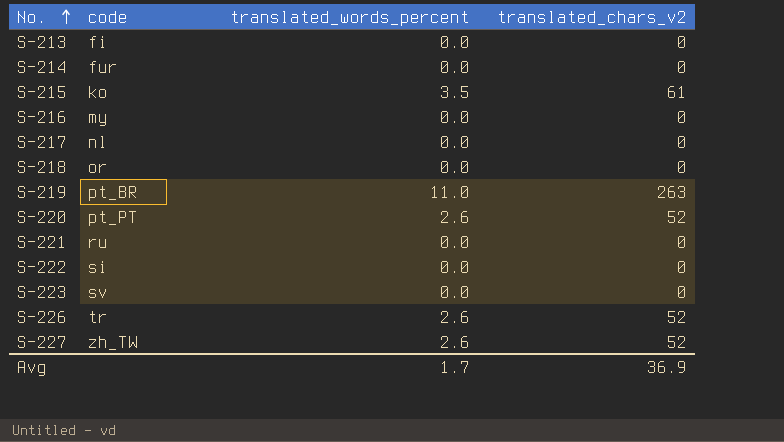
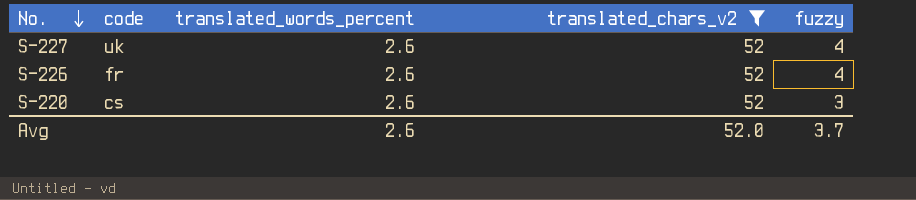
filter: none -> translated_chars_v2 = 52
row order: No. ascending -> No. descending
column fuzzy | position: none -> 5
S-227 | code: zh_TW -> uk
S-226 | code: tr -> fr
S-220 | code: pt_PT -> cs
Avg | translated_words_percent: 1.7 -> 2.6
Avg | translated_chars_v2: 36.9 -> 52.0

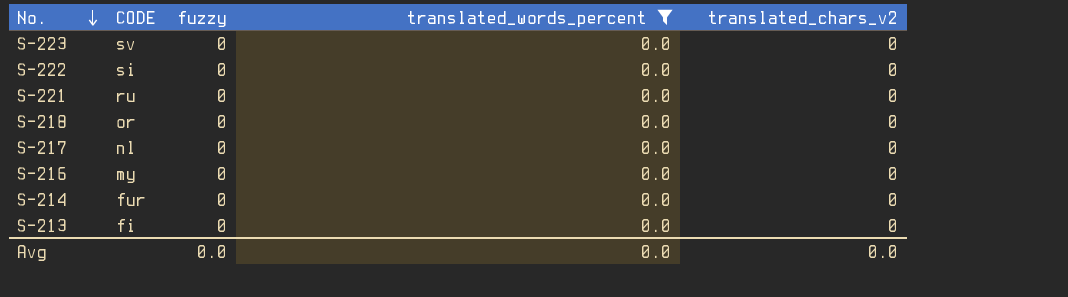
filter: translated_chars_v2 = 52 -> translated_words_percent = 0.0
column name: code -> CODE
column fuzzy | position: 5 -> 3
Avg | fuzzy: 3.7 -> 0.0
Avg | translated_words_percent: 2.6 -> 0.0
Avg | translated_chars_v2: 52.0 -> 0.0

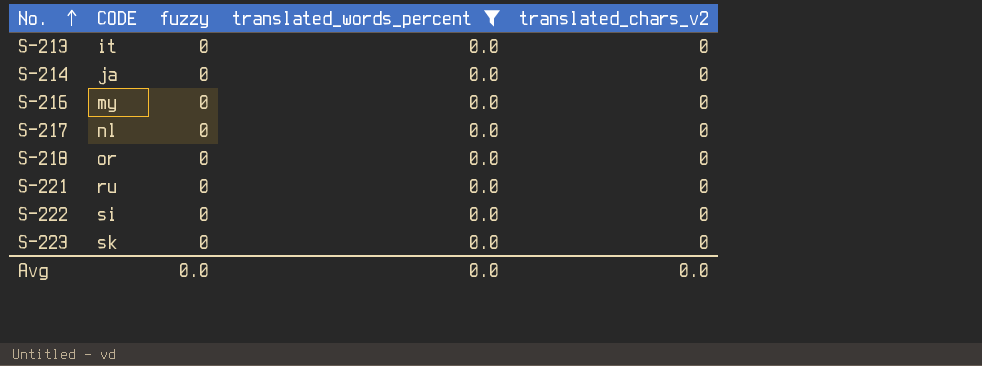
row order: No. descending -> No. ascending
S-213 | CODE: fi -> it
S-214 | CODE: fur -> ja
S-223 | CODE: sv -> sk

